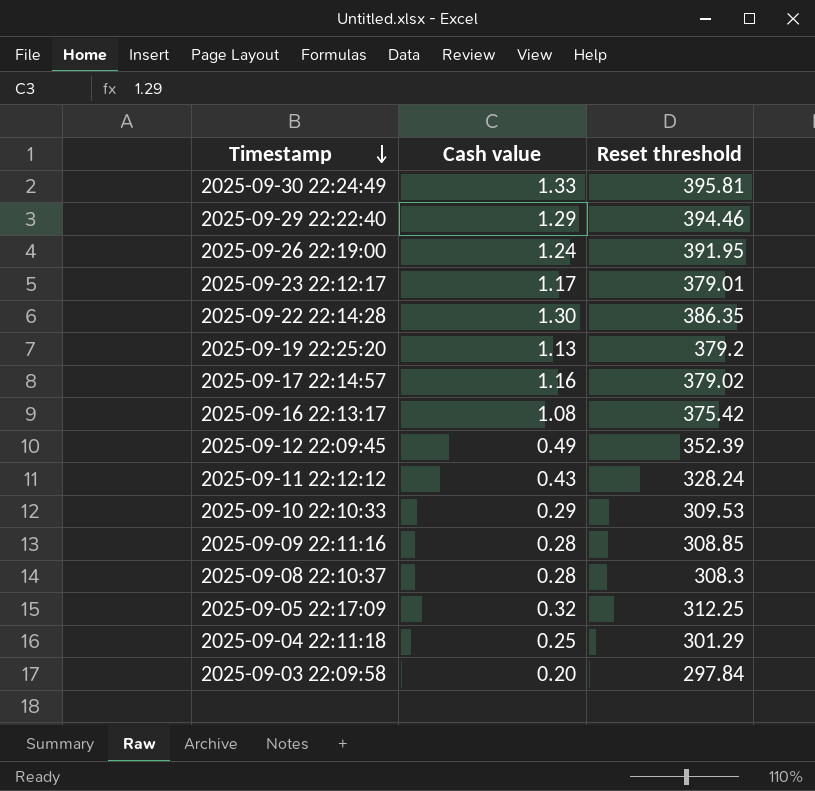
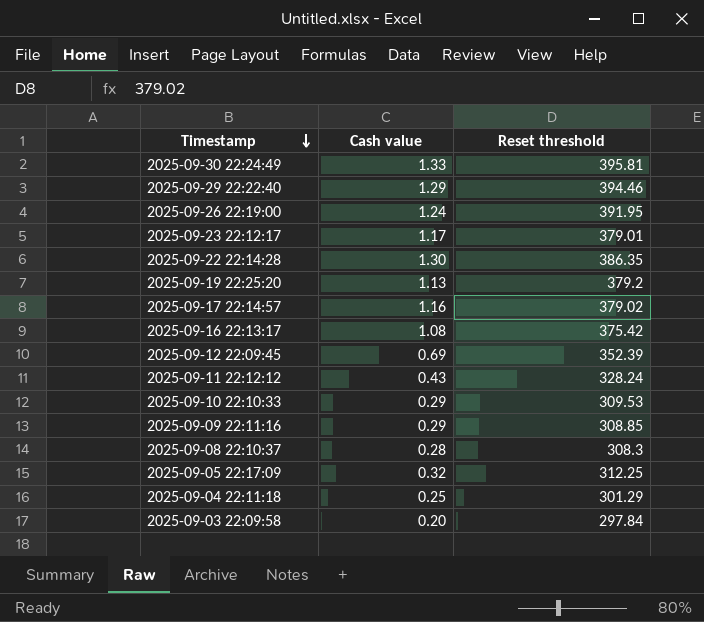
2025-09-12 22:09:45 | Cash value: 0.49 -> 0.69
2025-09-09 22:11:16 | Cash value: 0.28 -> 0.29

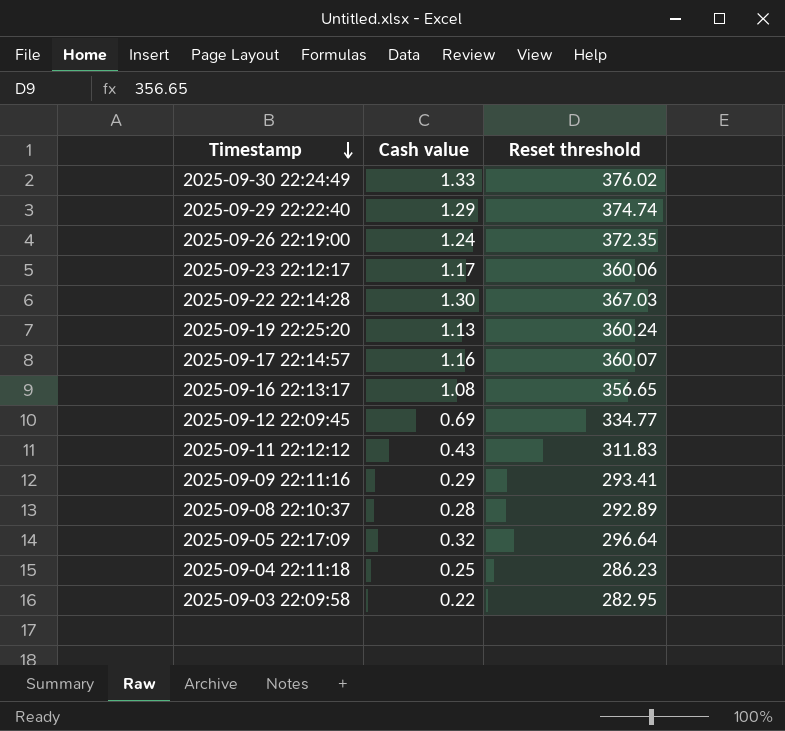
row 2025-09-10 22:10:33: 0.29 | 309.53 -> none
2025-09-30 22:24:49 | Reset threshold: 395.81 -> 376.02
2025-09-29 22:22:40 | Reset threshold: 394.46 -> 374.74
2025-09-26 22:19:00 | Reset threshold: 391.95 -> 372.35
2025-09-23 22:12:17 | Reset threshold: 379.01 -> 360.06
2025-09-22 22:14:28 | Reset threshold: 386.35 -> 367.03
2025-09-19 22:25:20 | Reset threshold: 379.2 -> 360.24
2025-09-17 22:14:57 | Reset threshold: 379.02 -> 360.07
2025-09-16 22:13:17 | Reset threshold: 375.42 -> 356.65
2025-09-12 22:09:45 | Reset threshold: 352.39 -> 334.77
2025-09-11 22:12:12 | Reset threshold: 328.24 -> 311.83
2025-09-09 22:11:16 | Reset threshold: 308.85 -> 293.41
2025-09-08 22:10:37 | Reset threshold: 308.3 -> 292.89
2025-09-05 22:17:09 | Reset threshold: 312.25 -> 296.64
2025-09-04 22:11:18 | Reset threshold: 301.29 -> 286.23
2025-09-03 22:09:58 | Cash value: 0.20 -> 0.22
2025-09-03 22:09:58 | Reset threshold: 297.84 -> 282.95

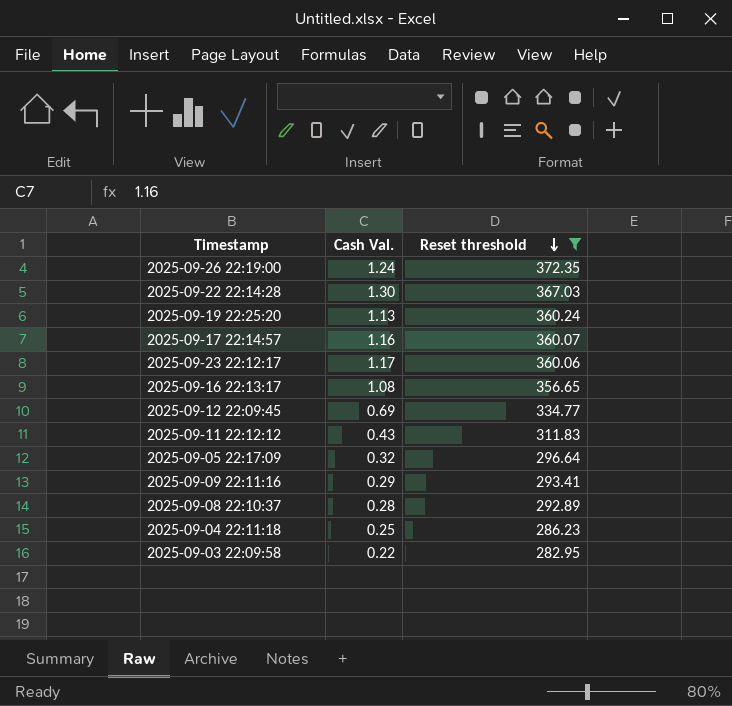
filter: none -> Reset threshold <= 372.35
row order: Timestamp descending -> Reset threshold descending
column name: Cash value -> Cash Val.

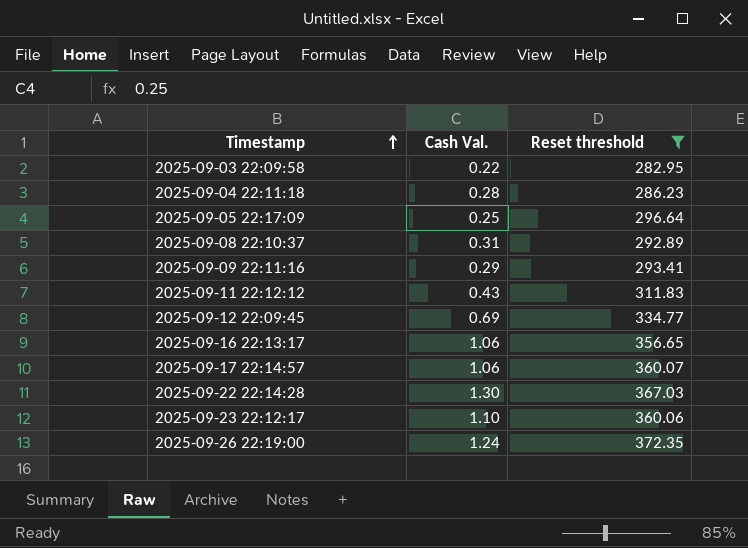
row order: Reset threshold descending -> Timestamp ascending
row 2025-09-19 22:25:20: 1.13 | 360.24 -> none
2025-09-04 22:11:18 | Cash Val.: 0.25 -> 0.28
2025-09-05 22:17:09 | Cash Val.: 0.32 -> 0.25
2025-09-08 22:10:37 | Cash Val.: 0.28 -> 0.31
2025-09-16 22:13:17 | Cash Val.: 1.08 -> 1.06
2025-09-17 22:14:57 | Cash Val.: 1.16 -> 1.06
2025-09-23 22:12:17 | Cash Val.: 1.17 -> 1.10

